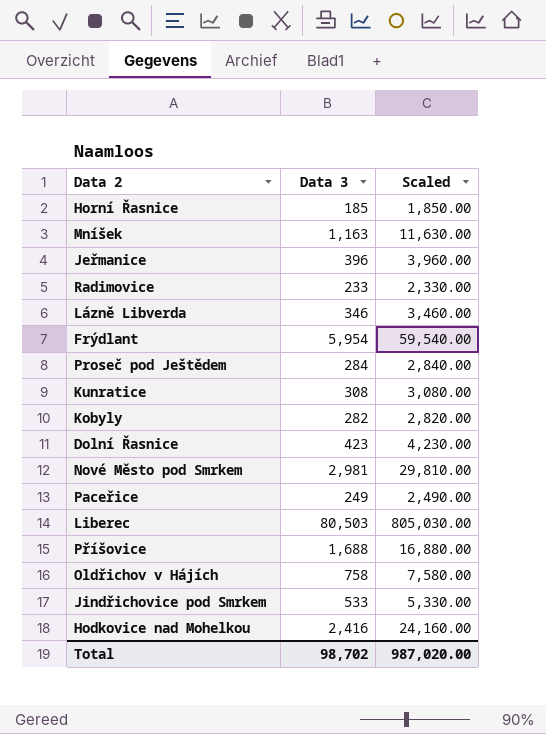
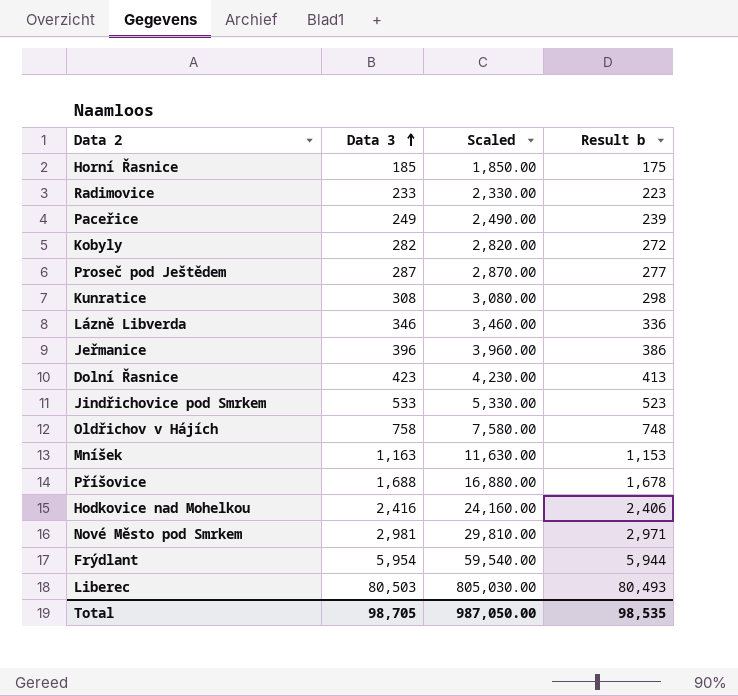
row order: none -> Data 3 ascending
column Result b | formula: none -> [Data 3] - 10
Proseč pod Ještědem | Data 3: 284 -> 287
Proseč pod Ještědem | Scaled: 2,840.00 -> 2,870.00
Total | Data 3: 98,702 -> 98,705
Total | Scaled: 987,020.00 -> 987,050.00

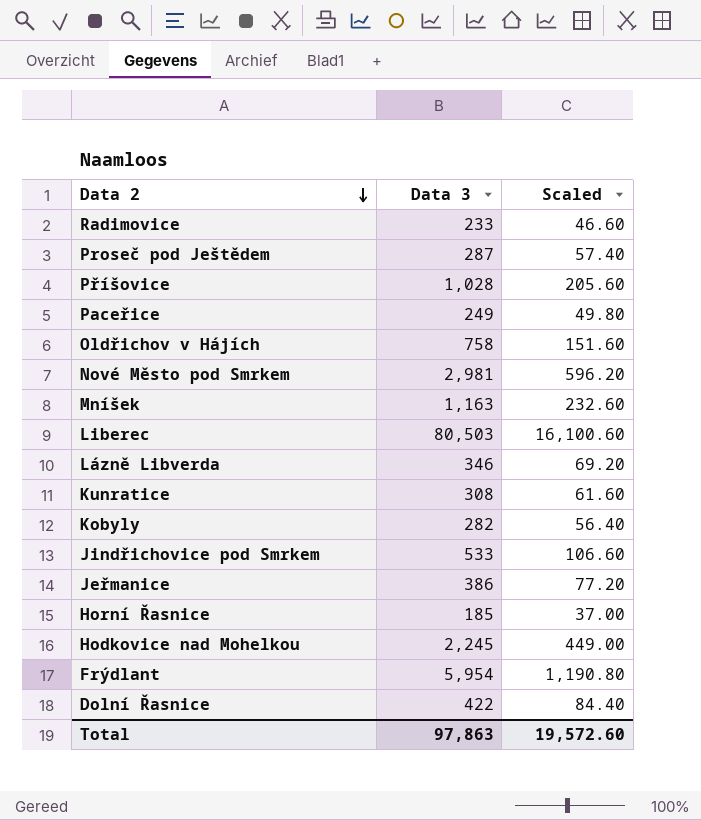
row order: Data 3 ascending -> Data 2 descending
column Result b | formula: [Data 3] - 10 -> none
column Scaled | formula: [Data 3] * 10 -> [Data 3] * 0.2
Příšovice | Data 3: 1,688 -> 1,028
Jeřmanice | Data 3: 396 -> 386
Hodkovice nad Mohelkou | Data 3: 2,416 -> 2,245
Dolní Řasnice | Data 3: 423 -> 422
Total | Data 3: 98,705 -> 97,863
Total | Scaled: 987,050.00 -> 19,572.60

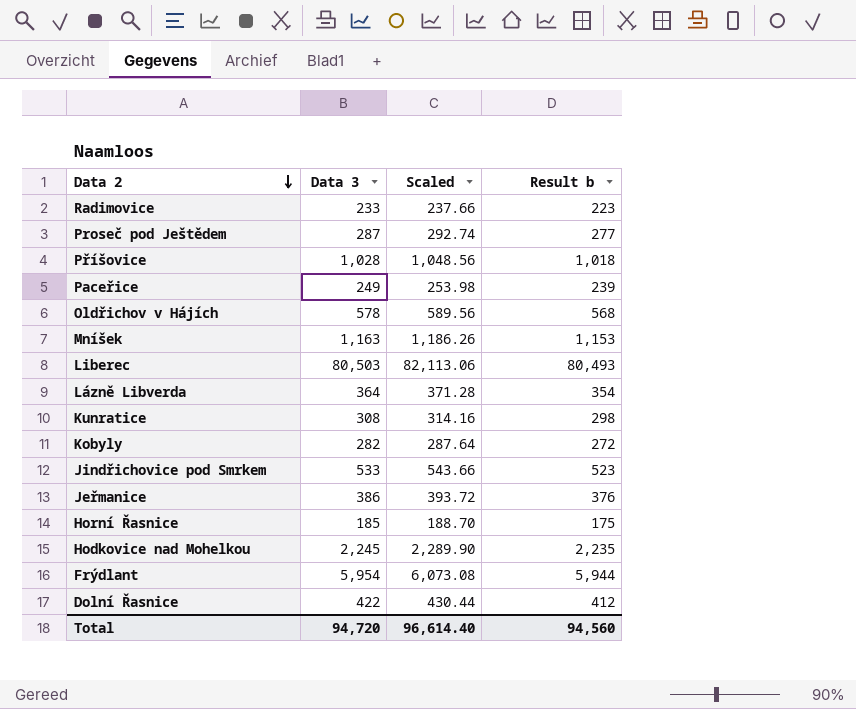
column Scaled | formula: [Data 3] * 0.2 -> [Data 3] * 1.02
column Result b | formula: none -> [Data 3] - 10
row Nové Město pod Smrkem: 2,981 | 596.20 -> none
Oldřichov v Hájích | Data 3: 758 -> 578
Lázně Libverda | Data 3: 346 -> 364
Total | Data 3: 97,863 -> 94,720
Total | Scaled: 19,572.60 -> 96,614.40

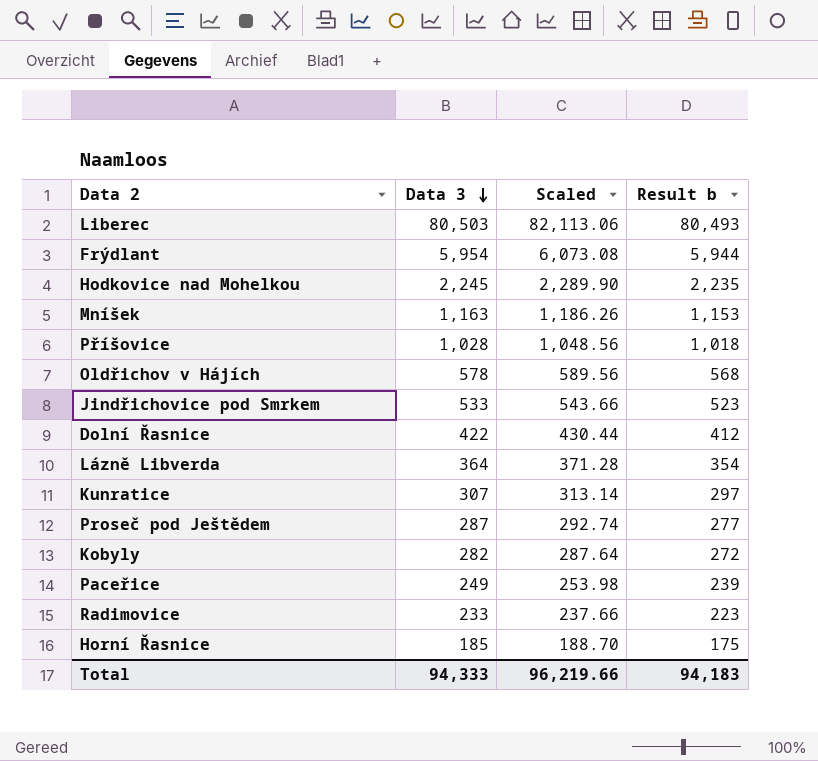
row order: Data 2 descending -> Data 3 descending
row Jeřmanice: 386 | 393.72 | 376 -> none
Kunratice | Data 3: 308 -> 307
Kunratice | Scaled: 314.16 -> 313.14
Kunratice | Result b: 298 -> 297
Total | Data 3: 94,720 -> 94,333
Total | Scaled: 96,614.40 -> 96,219.66
Total | Result b: 94,560 -> 94,183

